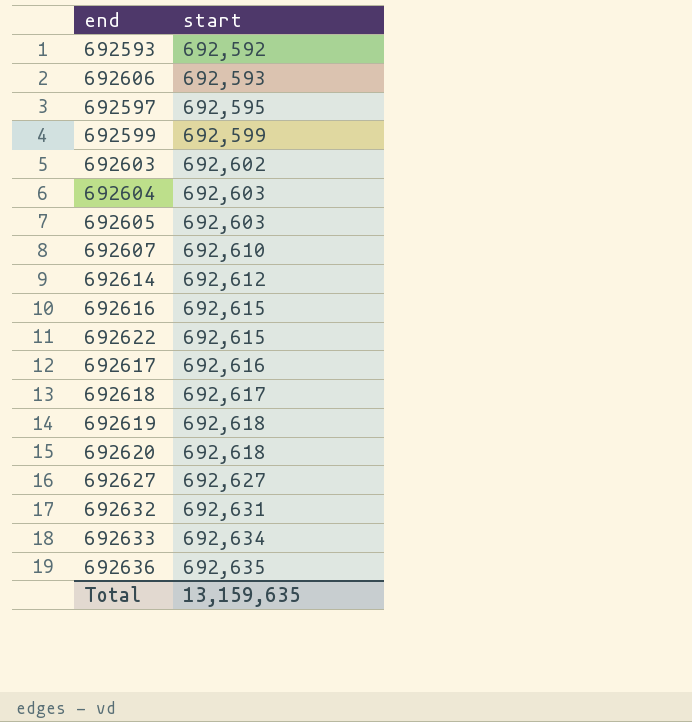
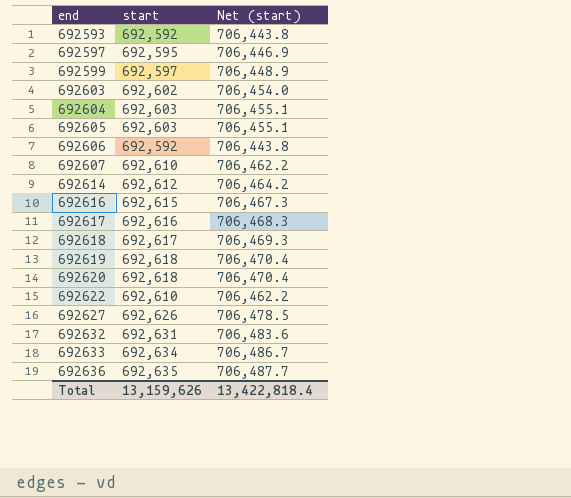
row order: start ascending -> end ascending
column Net (start) | formula: none -> [start] * 1.02
692599 | start: 692,599 -> 692,597
692606 | start: 692,593 -> 692,592
692622 | start: 692,615 -> 692,610
692627 | start: 692,627 -> 692,626
Total | start: 13,159,635 -> 13,159,626

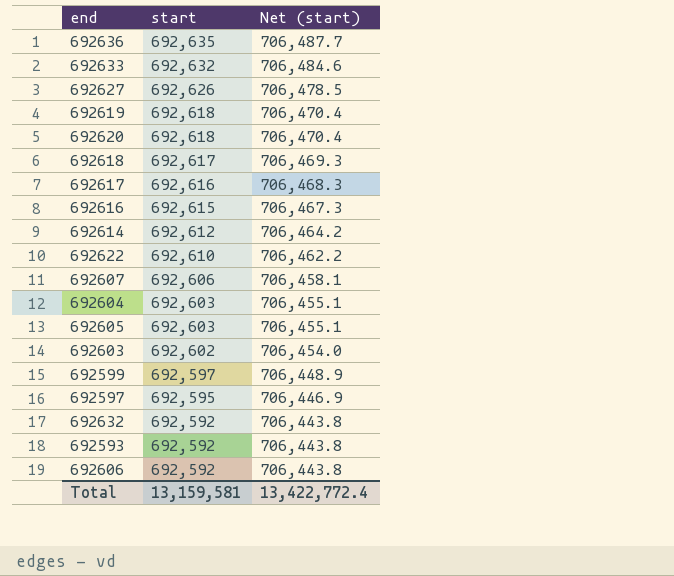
row order: end ascending -> start descending
692633 | start: 692,634 -> 692,632
692633 | Net (start): 706,486.7 -> 706,484.6
692607 | start: 692,610 -> 692,606
692607 | Net (start): 706,462.2 -> 706,458.1
692632 | start: 692,631 -> 692,592
692632 | Net (start): 706,483.6 -> 706,443.8
Total | start: 13,159,626 -> 13,159,581
Total | Net (start): 13,422,818.4 -> 13,422,772.4

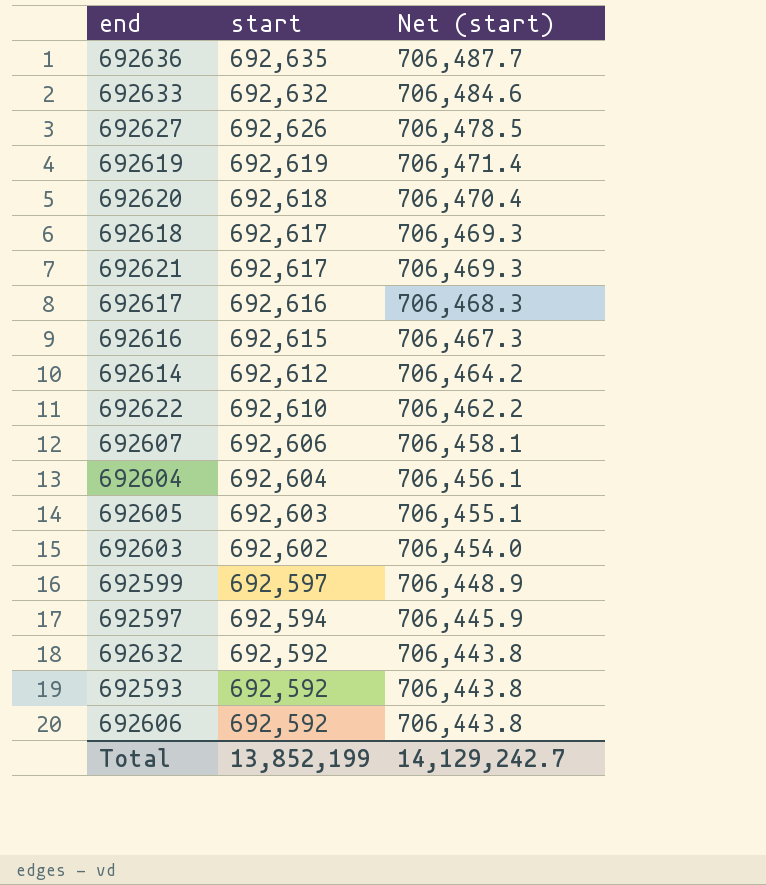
692619 | start: 692,618 -> 692,619
692619 | Net (start): 706,470.4 -> 706,471.4
row 692621: none -> 692,617 | 706,469.3
692604 | start: 692,603 -> 692,604
692604 | Net (start): 706,455.1 -> 706,456.1
692597 | start: 692,595 -> 692,594
692597 | Net (start): 706,446.9 -> 706,445.9
Total | start: 13,159,581 -> 13,852,199
Total | Net (start): 13,422,772.4 -> 14,129,242.7

